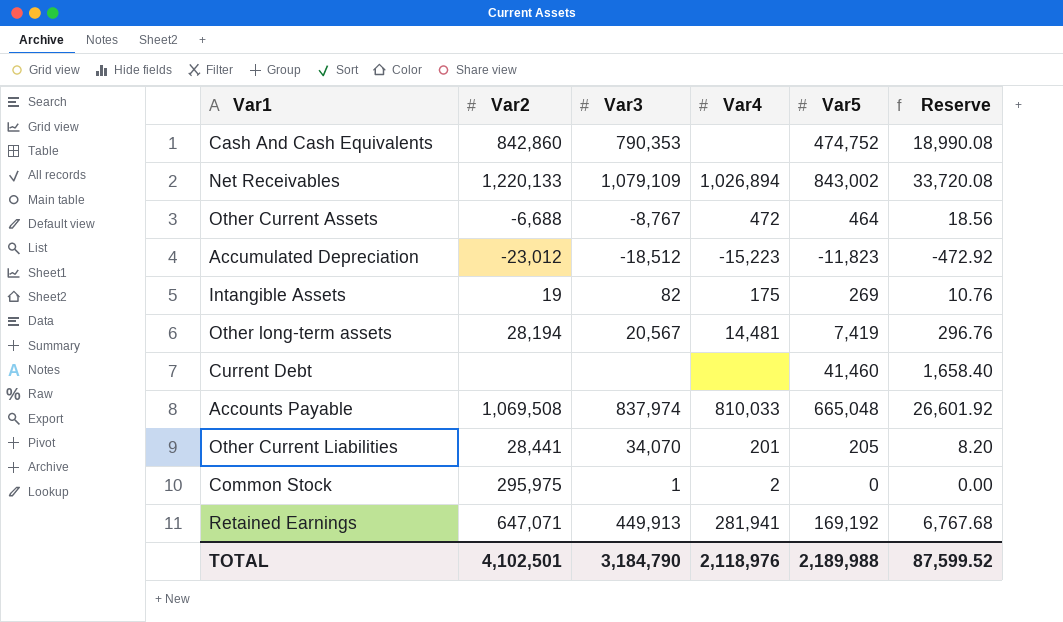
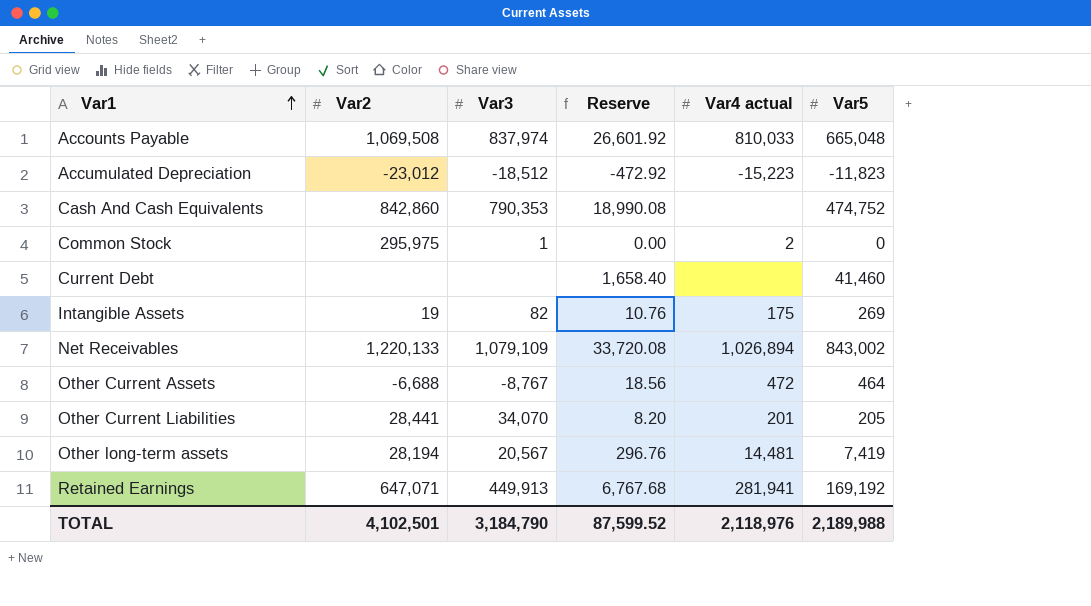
row order: none -> Var1 ascending
column Reserve | position: 6 -> 4
column name: Var4 -> Var4 actual

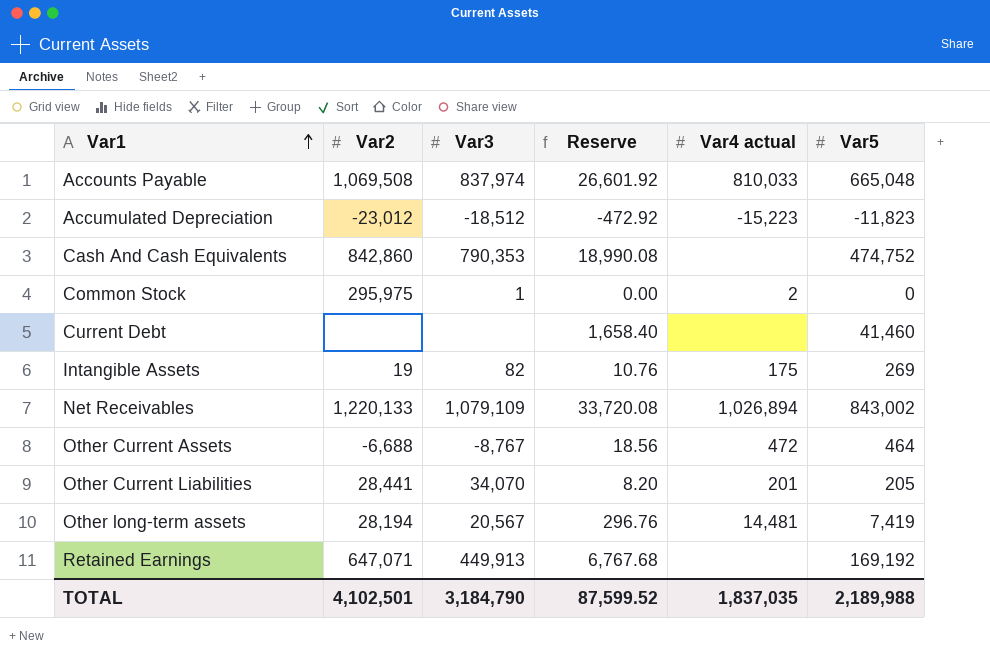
Retained Earnings | Var4 actual: 281,941 -> none
TOTAL | Var4 actual: 2,118,976 -> 1,837,035

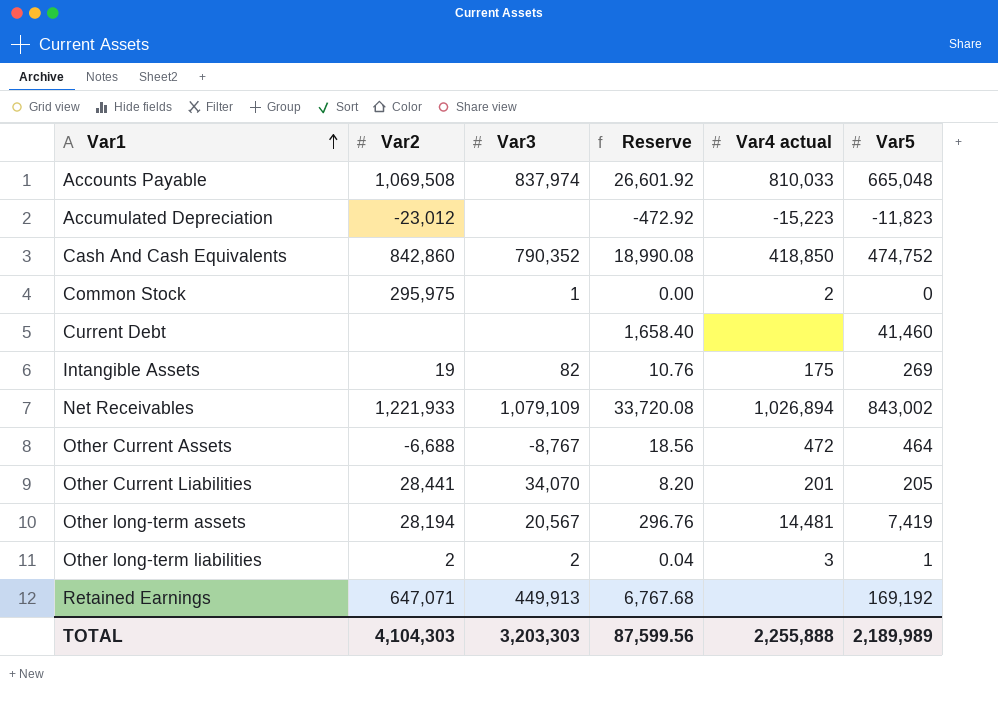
Accumulated Depreciation | Var3: -18,512 -> none
Cash And Cash Equivalents | Var3: 790,353 -> 790,352
Cash And Cash Equivalents | Var4 actual: none -> 418,850
Net Receivables | Var2: 1,220,133 -> 1,221,933
row Other long-term liabilities: none -> 2 | 2 | 0.04 | 3 | 1
TOTAL | Var2: 4,102,501 -> 4,104,303
TOTAL | Var3: 3,184,790 -> 3,203,303
TOTAL | Reserve: 87,599.52 -> 87,599.56
TOTAL | Var4 actual: 1,837,035 -> 2,255,888
TOTAL | Var5: 2,189,988 -> 2,189,989

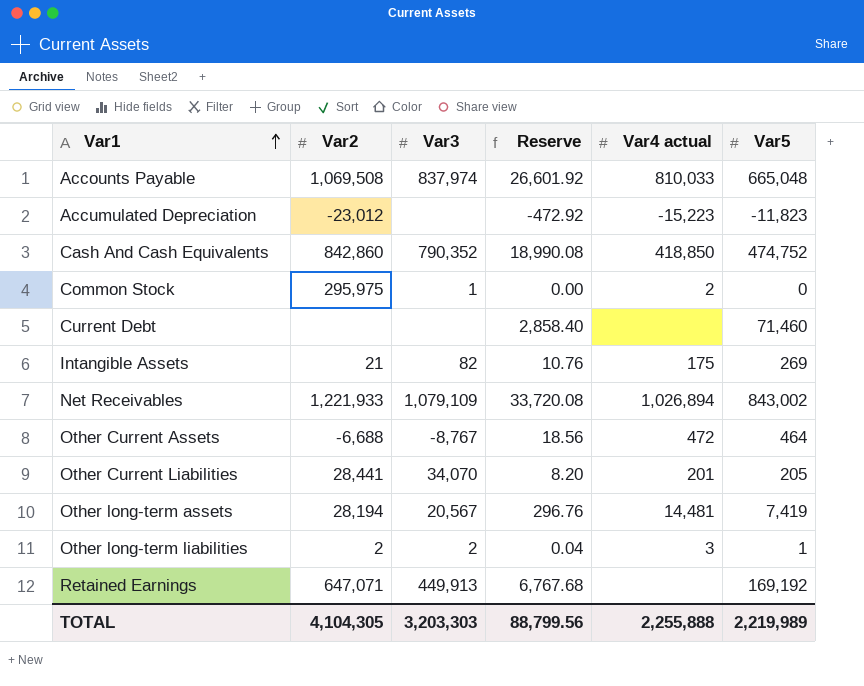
Current Debt | Reserve: 1,658.40 -> 2,858.40
Current Debt | Var5: 41,460 -> 71,460
Intangible Assets | Var2: 19 -> 21
TOTAL | Var2: 4,104,303 -> 4,104,305
TOTAL | Reserve: 87,599.56 -> 88,799.56
TOTAL | Var5: 2,189,989 -> 2,219,989

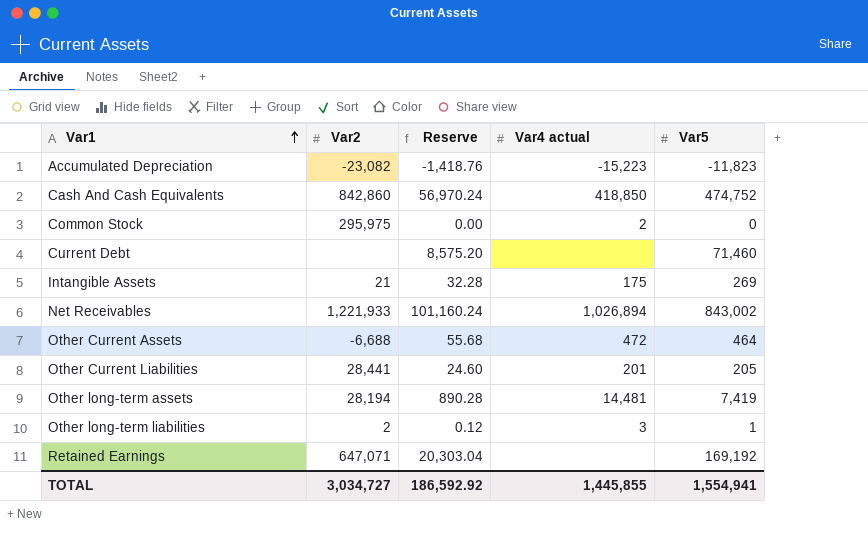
column Var3 | position: 3 -> none
column Reserve | formula: [Var5] * 0.04 -> [Var5] * 0.12
row Accounts Payable: 1,069,508 | 837,974 | 26,601.92 | 810,033 | 665,048 -> none
Accumulated Depreciation | Var2: -23,012 -> -23,082
TOTAL | Var2: 4,104,305 -> 3,034,727
TOTAL | Reserve: 88,799.56 -> 186,592.92
TOTAL | Var4 actual: 2,255,888 -> 1,445,855
TOTAL | Var5: 2,219,989 -> 1,554,941

